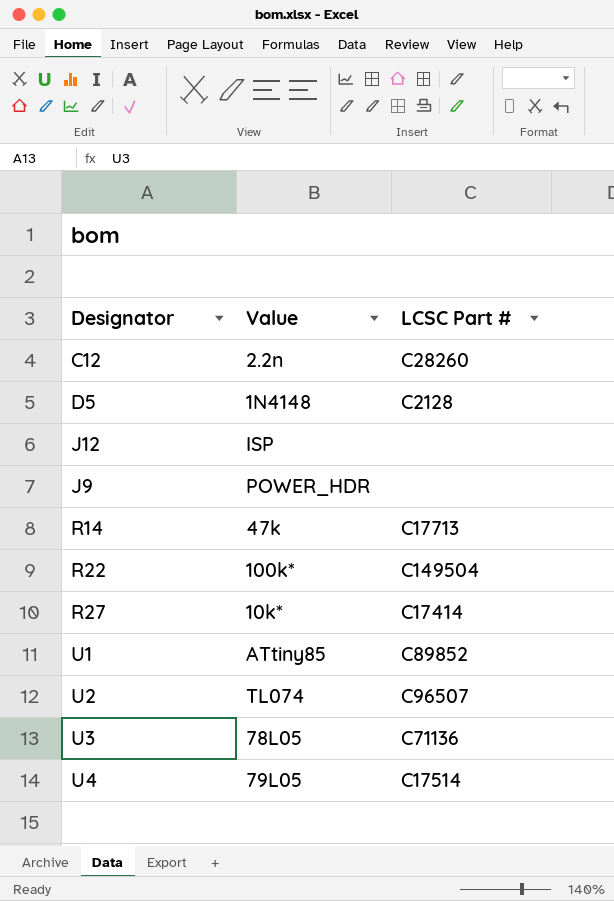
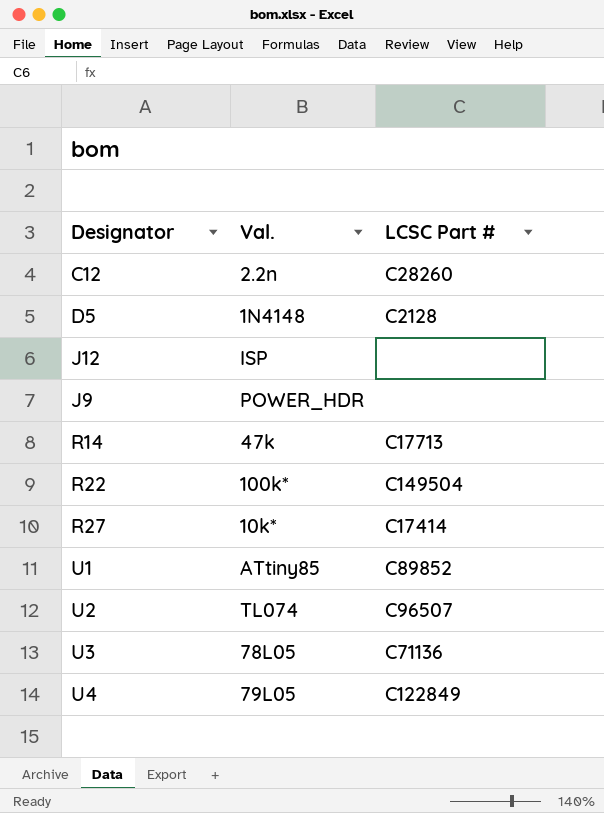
column name: Value -> Val.
U4 | LCSC Part #: C17514 -> C122849

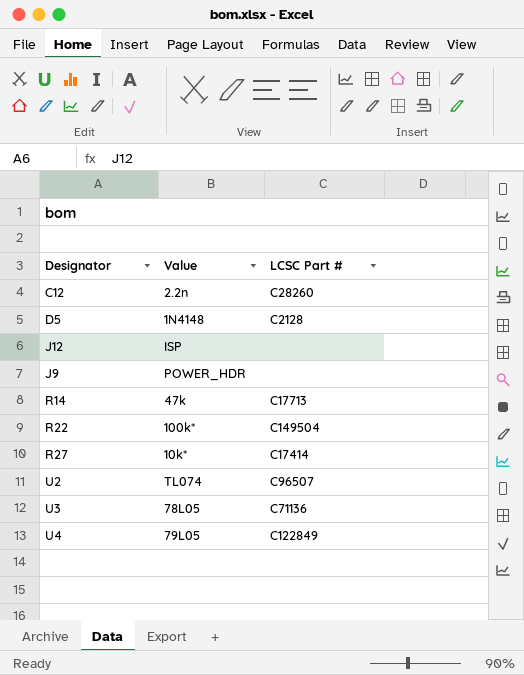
column name: Val. -> Value
row U1: ATtiny85 | C89852 -> none

